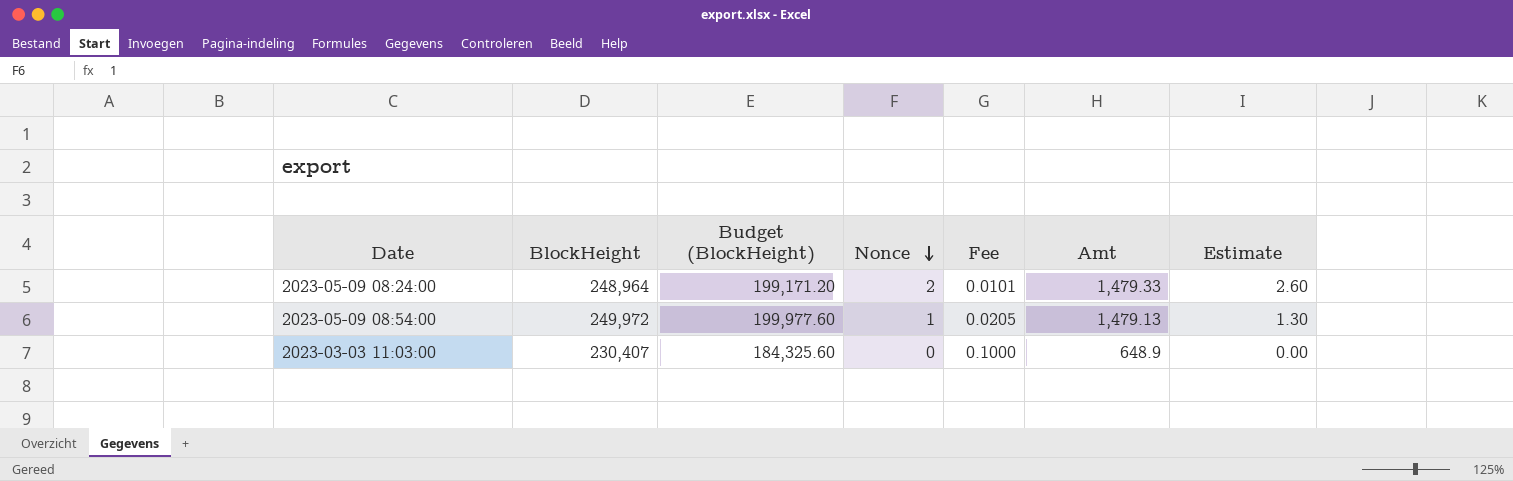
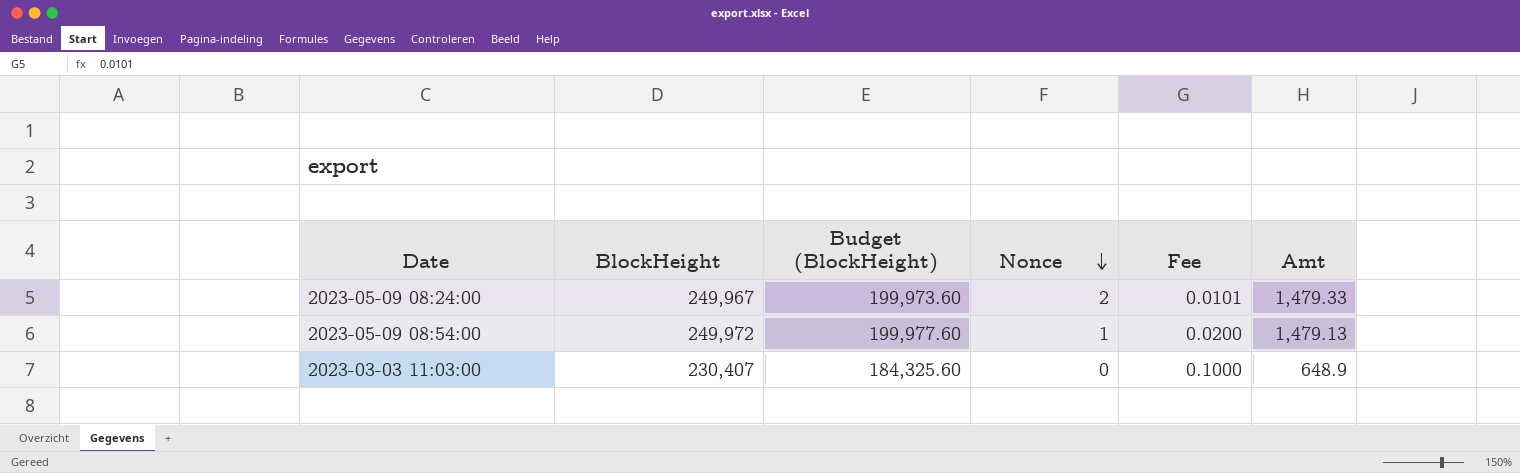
column Estimate | formula: [Nonce] * 1.3 -> none
2023-05-09 08:24:00 | BlockHeight: 248,964 -> 249,967
2023-05-09 08:24:00 | Budget (BlockHeight): 199,171.20 -> 199,973.60
2023-05-09 08:54:00 | Fee: 0.0205 -> 0.0200

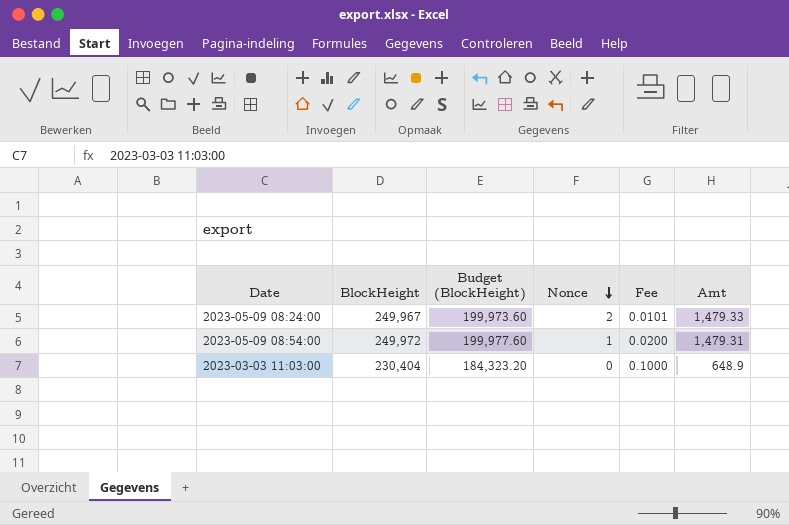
2023-05-09 08:54:00 | Amt: 1,479.13 -> 1,479.31
2023-03-03 11:03:00 | BlockHeight: 230,407 -> 230,404
2023-03-03 11:03:00 | Budget (BlockHeight): 184,325.60 -> 184,323.20

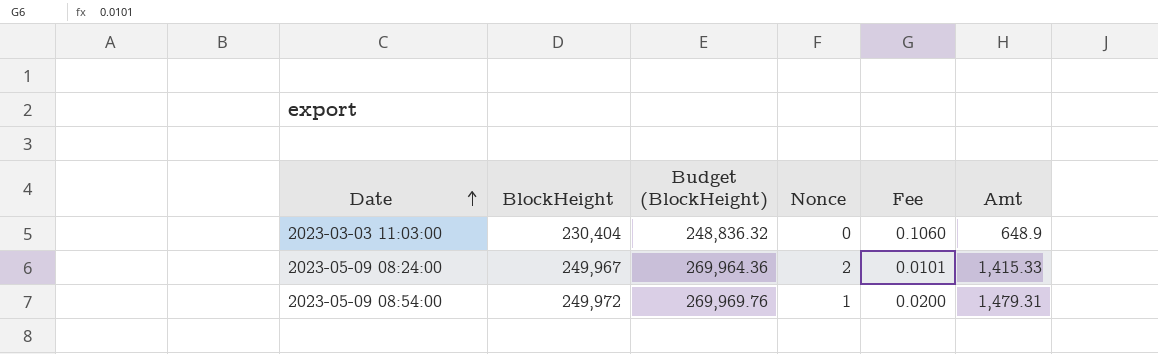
row order: Nonce descending -> Date ascending
column Budget (BlockHeight) | formula: [BlockHeight] * 0.8 -> [BlockHeight] * 1.08
2023-03-03 11:03:00 | Fee: 0.1000 -> 0.1060
2023-05-09 08:24:00 | Amt: 1,479.33 -> 1,415.33

